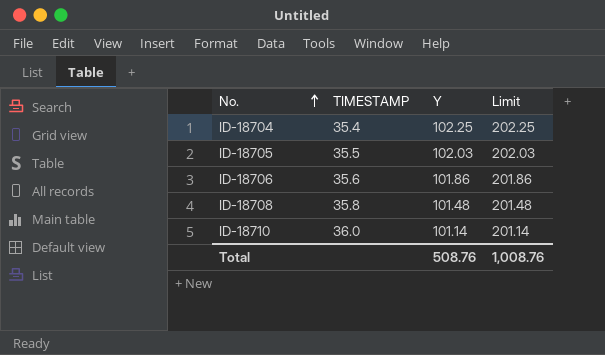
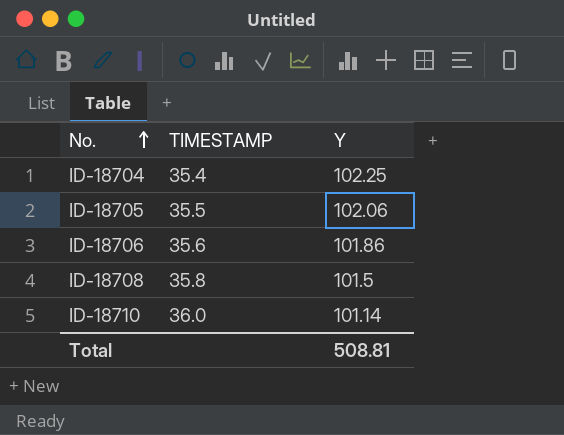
column Limit | formula: [Y] + 100 -> none
ID-18705 | Y: 102.03 -> 102.06
ID-18708 | Y: 101.48 -> 101.5
Total | Y: 508.76 -> 508.81

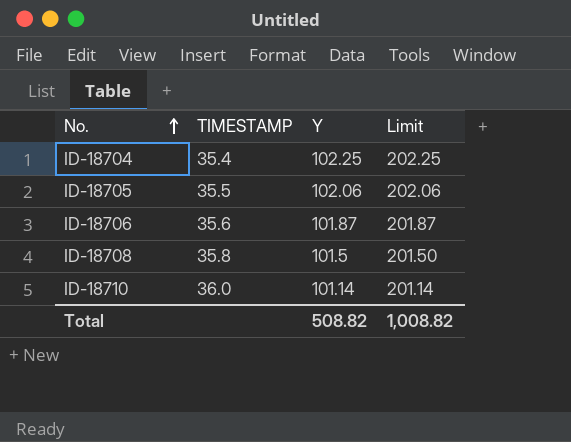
column Limit | formula: none -> [Y] + 100
ID-18706 | Y: 101.86 -> 101.87
Total | Y: 508.81 -> 508.82

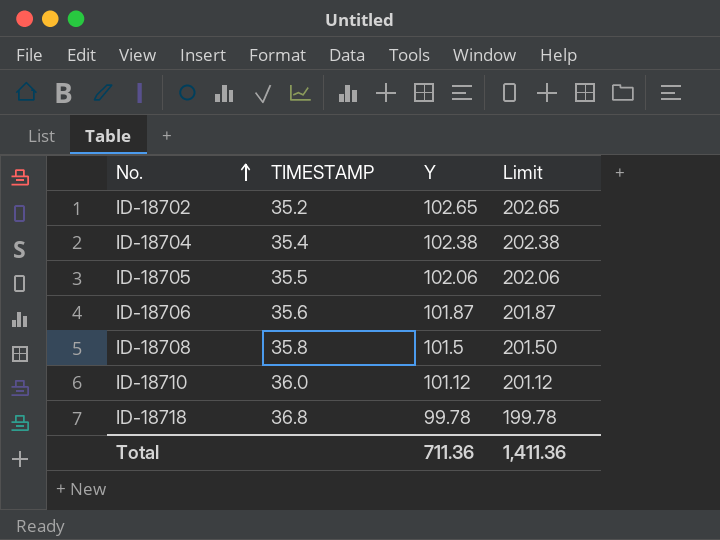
row ID-18702: none -> 35.2 | 102.65 | 202.65
ID-18704 | Y: 102.25 -> 102.38
ID-18704 | Limit: 202.25 -> 202.38
ID-18710 | Y: 101.14 -> 101.12
ID-18710 | Limit: 201.14 -> 201.12
row ID-18718: none -> 36.8 | 99.78 | 199.78
Total | Y: 508.82 -> 711.36
Total | Limit: 1,008.82 -> 1,411.36

